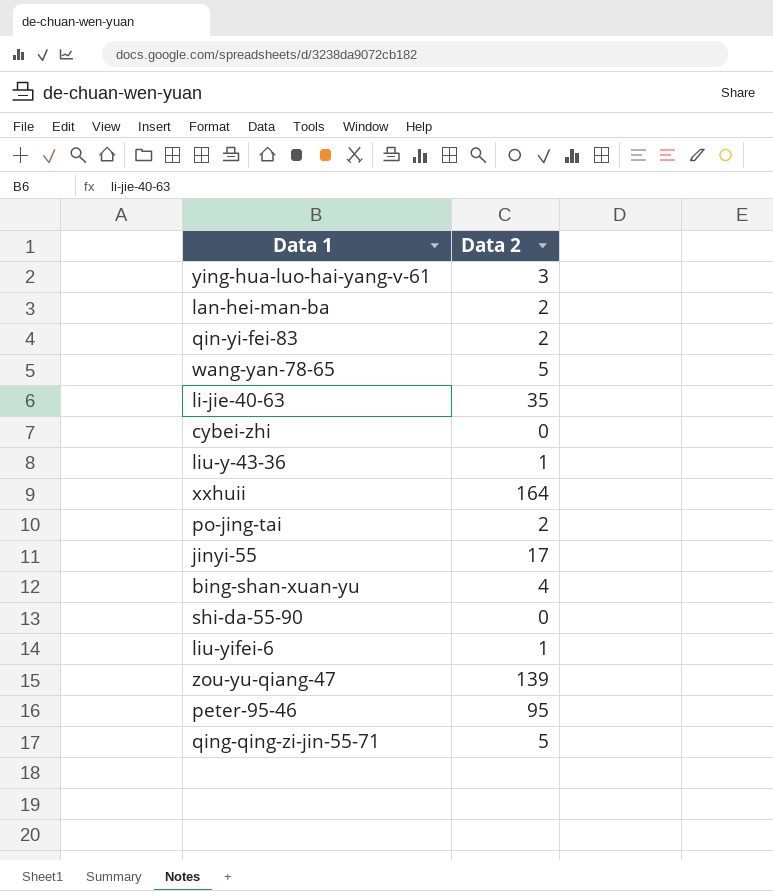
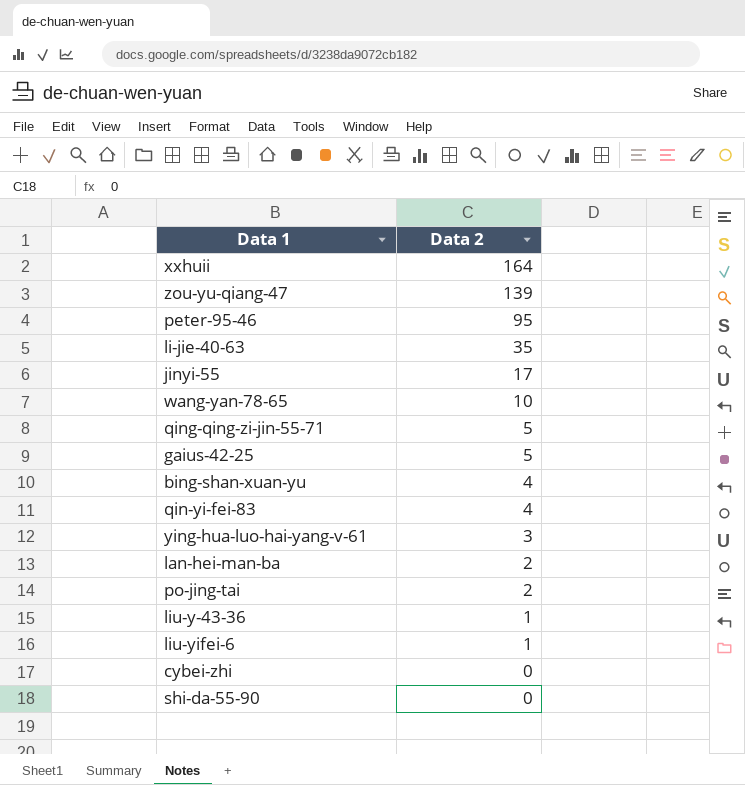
row order: none -> Data 2 descending
wang-yan-78-65 | Data 2: 5 -> 10
row gaius-42-25: none -> 5
qin-yi-fei-83 | Data 2: 2 -> 4

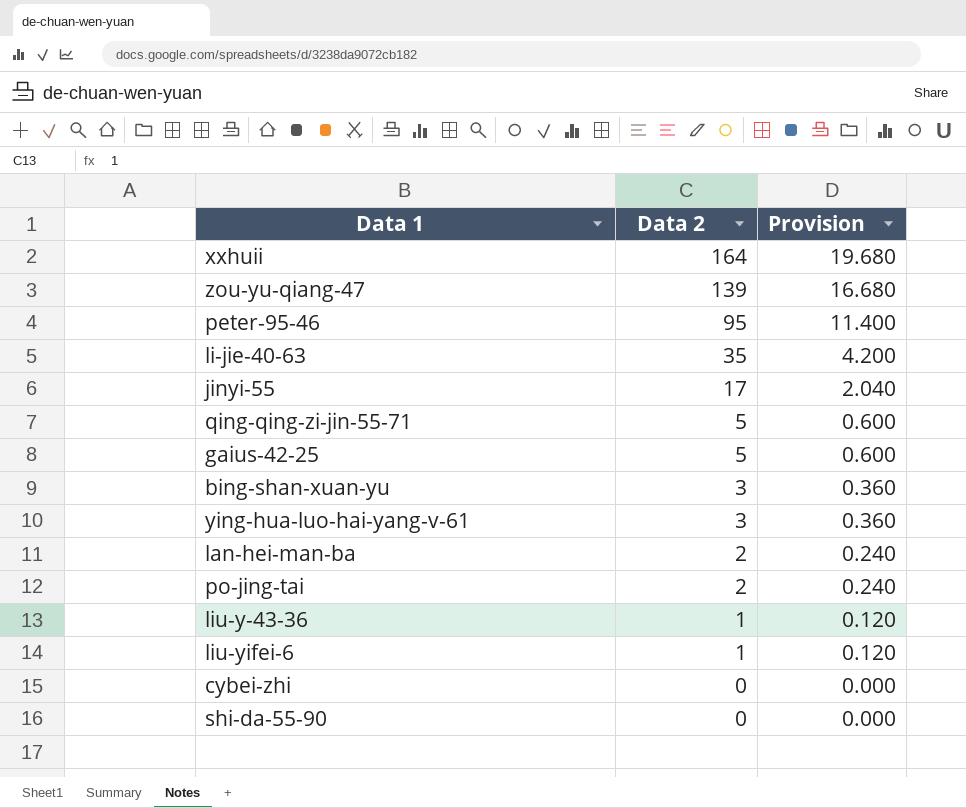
column Provision | formula: none -> [Data 2] * 0.12
row wang-yan-78-65: 10 -> none
row qin-yi-fei-83: 4 -> none
bing-shan-xuan-yu | Data 2: 4 -> 3

